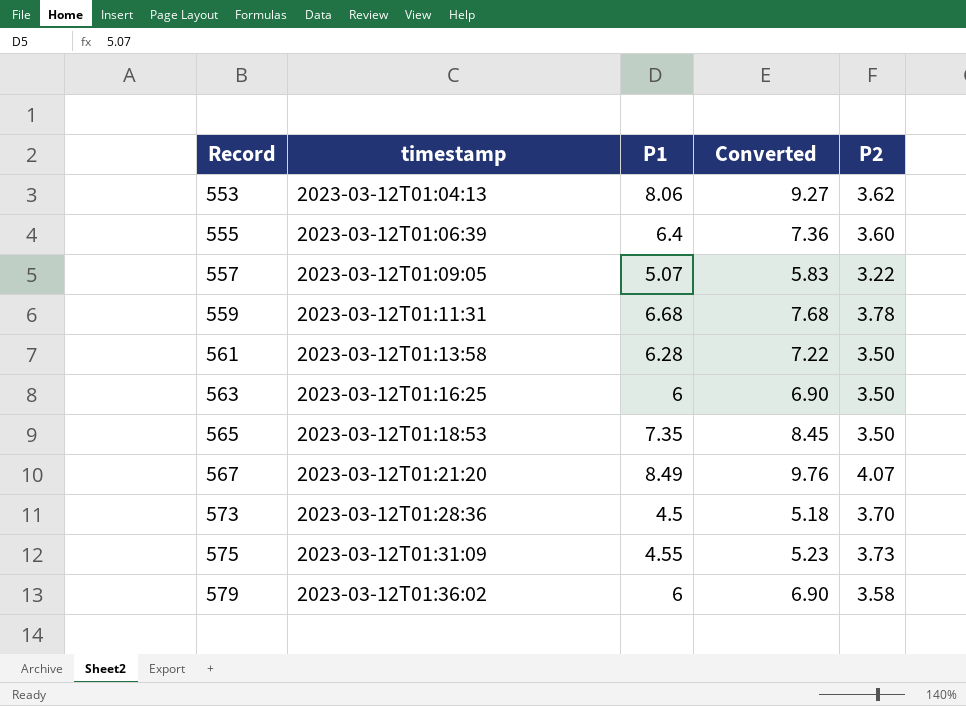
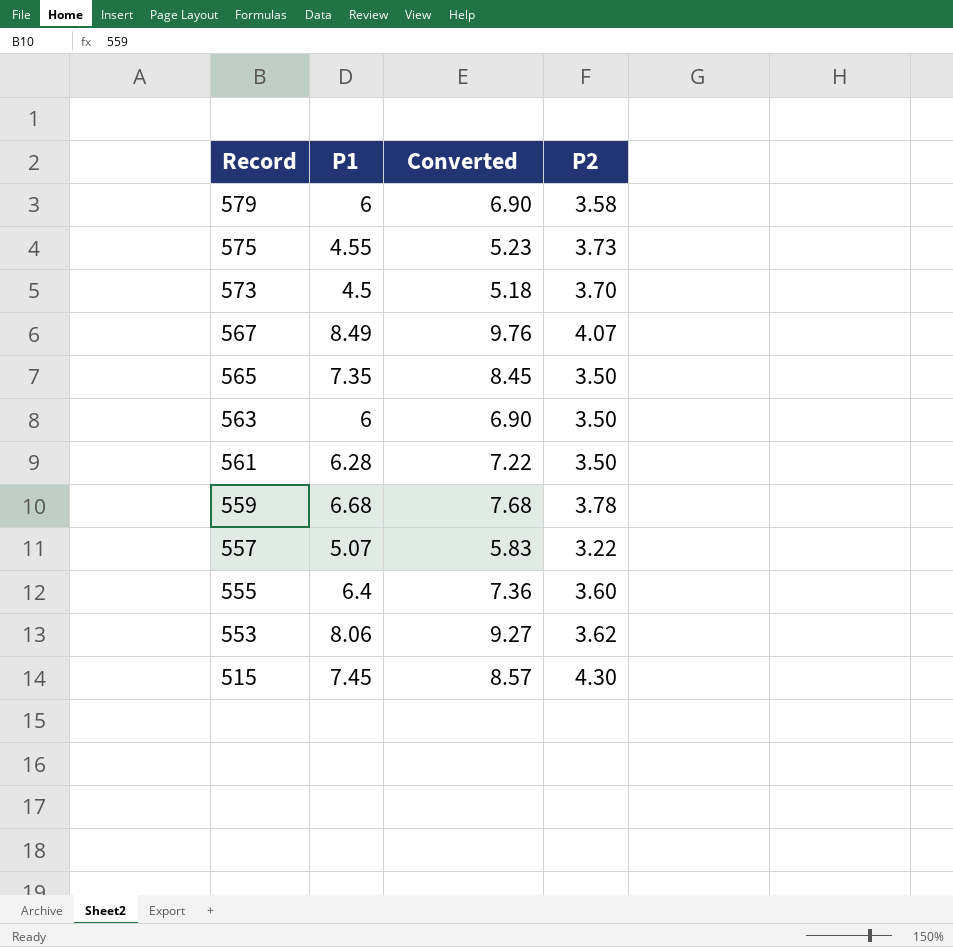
row order: Record ascending -> Record descending
column timestamp | position: 2 -> none
row 515: none -> 7.45 | 8.57 | 4.30

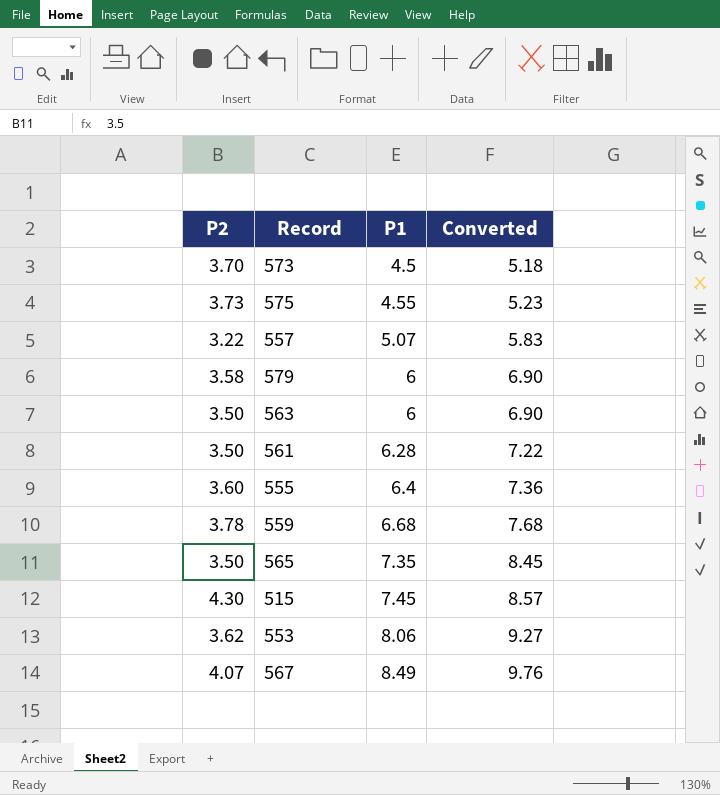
row order: Record descending -> P1 ascending
column P2 | position: 4 -> 1

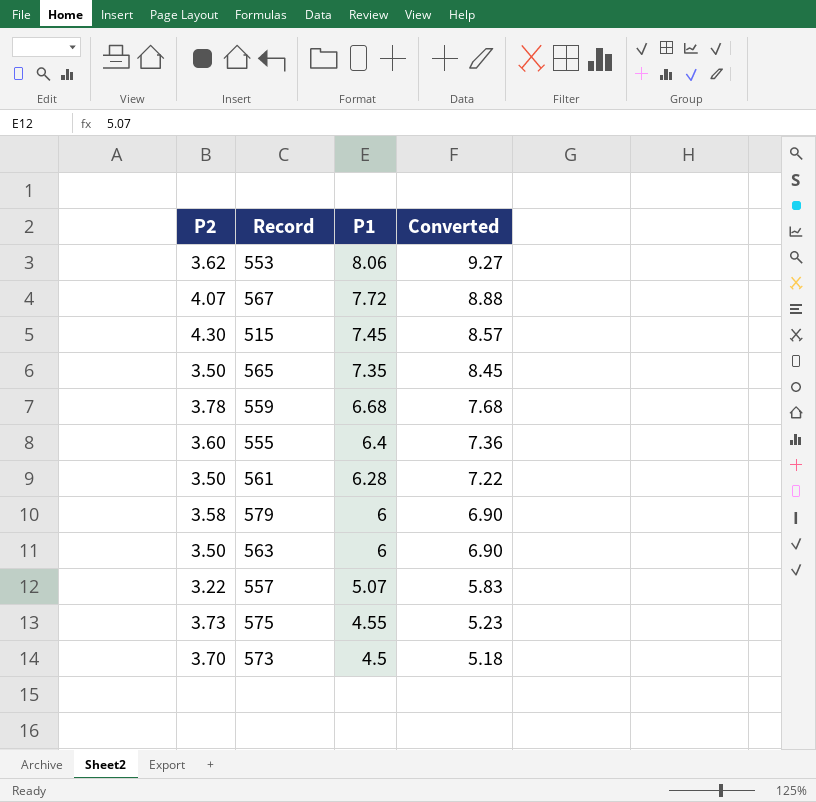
row order: P1 ascending -> P1 descending
567 | P1: 8.49 -> 7.72
567 | Converted: 9.76 -> 8.88

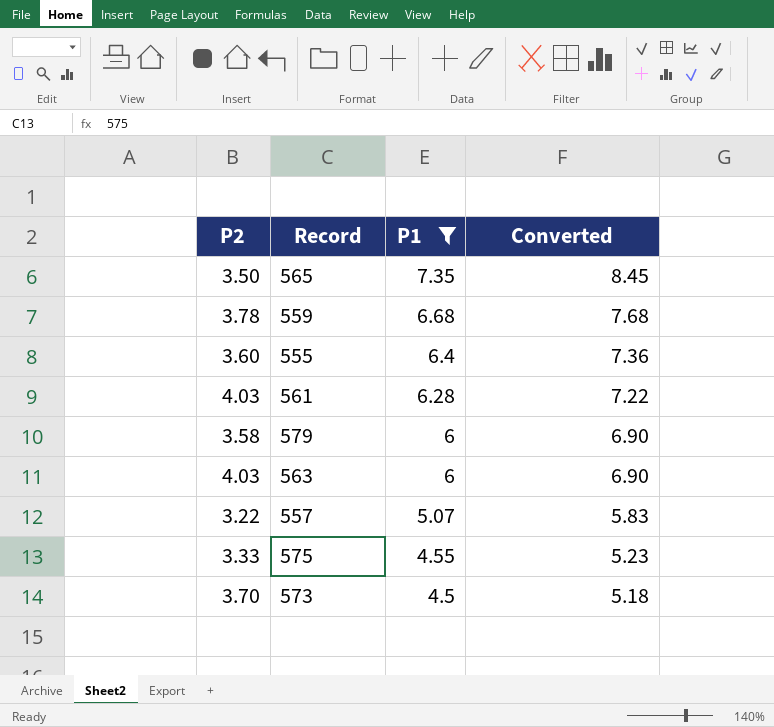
filter: none -> P1 <= 7.35
561 | P2: 3.50 -> 4.03
563 | P2: 3.50 -> 4.03
575 | P2: 3.73 -> 3.33

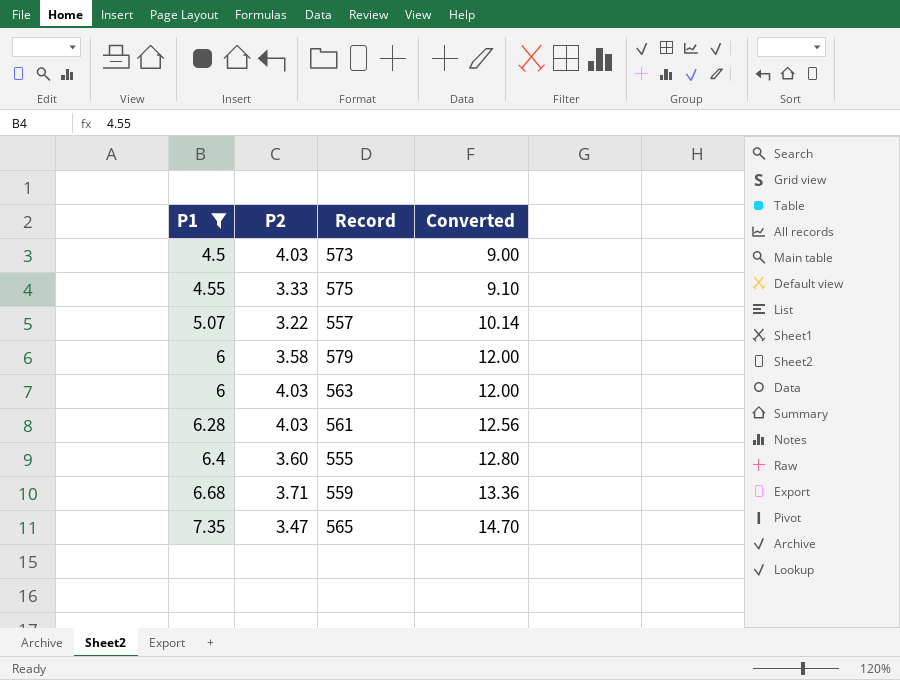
row order: P1 descending -> P1 ascending
column P1 | position: 3 -> 1
column Converted | formula: [P1] * 1.15 -> [P1] * 2
573 | P2: 3.70 -> 4.03
559 | P2: 3.78 -> 3.71
565 | P2: 3.50 -> 3.47

